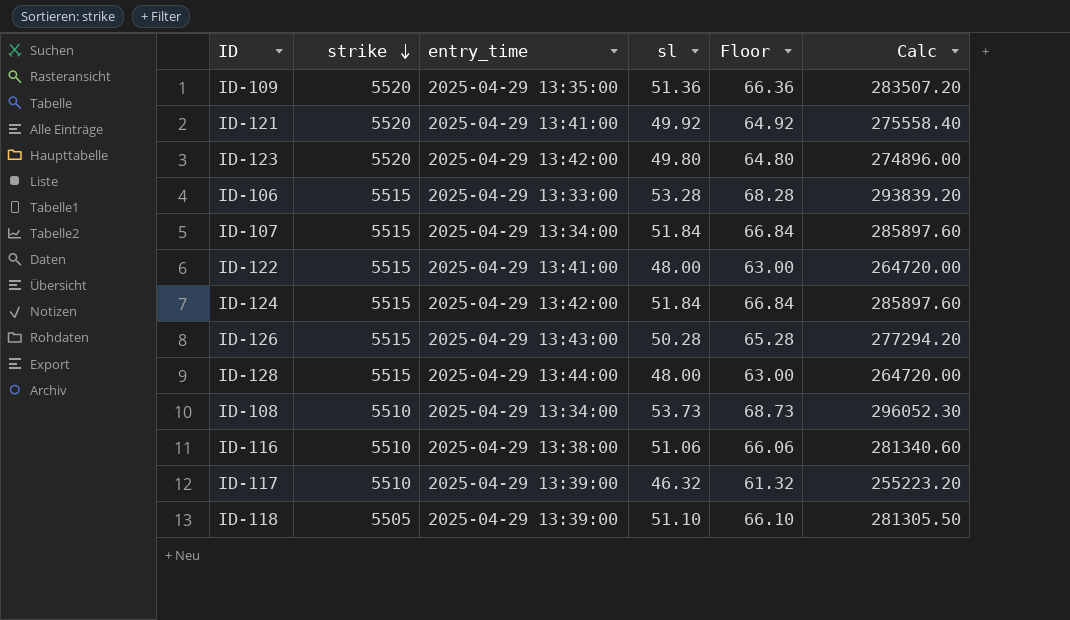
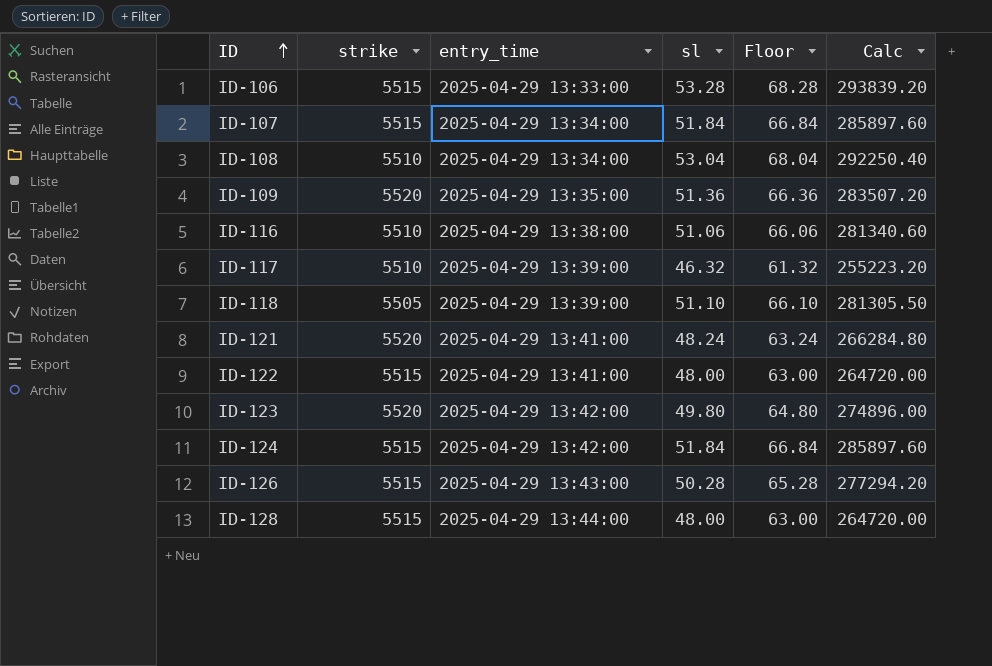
row order: strike descending -> ID ascending
ID-108 | sl: 53.73 -> 53.04
ID-108 | Floor: 68.73 -> 68.04
ID-108 | Calc: 296052.30 -> 292250.40
ID-121 | sl: 49.92 -> 48.24
ID-121 | Floor: 64.92 -> 63.24
ID-121 | Calc: 275558.40 -> 266284.80

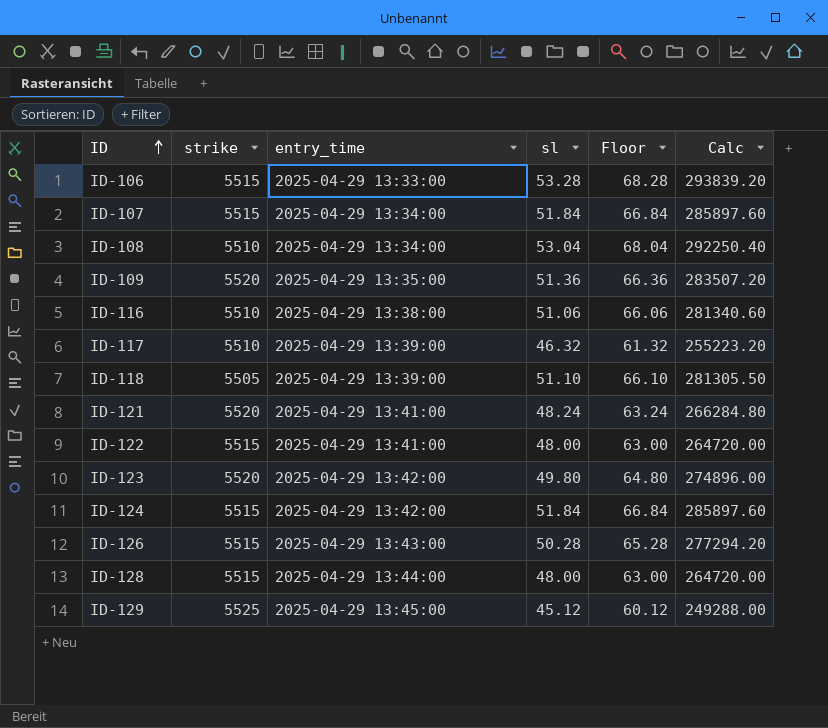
row ID-129: none -> 5525 | 2025-04-29 13:45:00 | 45.12 | 60.12 | 249288.00

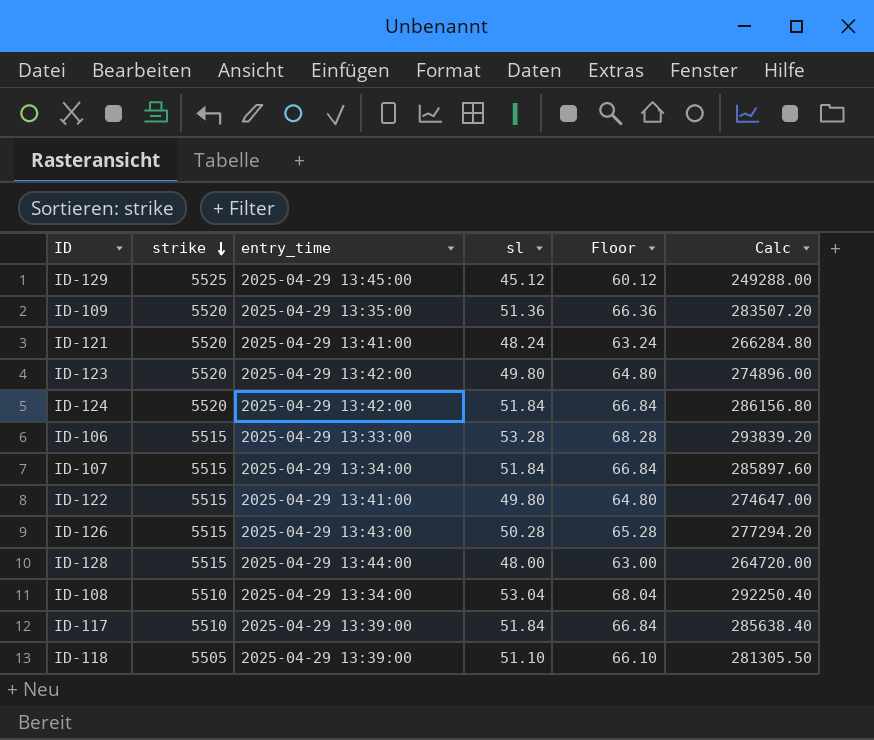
row order: ID ascending -> strike descending
row ID-116: 5510 | 2025-04-29 13:38:00 | 51.06 | 66.06 | 281340.60 -> none
ID-124 | strike: 5515 -> 5520
ID-124 | Calc: 285897.60 -> 286156.80
ID-122 | sl: 48.00 -> 49.80
ID-122 | Floor: 63.00 -> 64.80
ID-122 | Calc: 264720.00 -> 274647.00
ID-117 | sl: 46.32 -> 51.84
ID-117 | Floor: 61.32 -> 66.84
ID-117 | Calc: 255223.20 -> 285638.40

